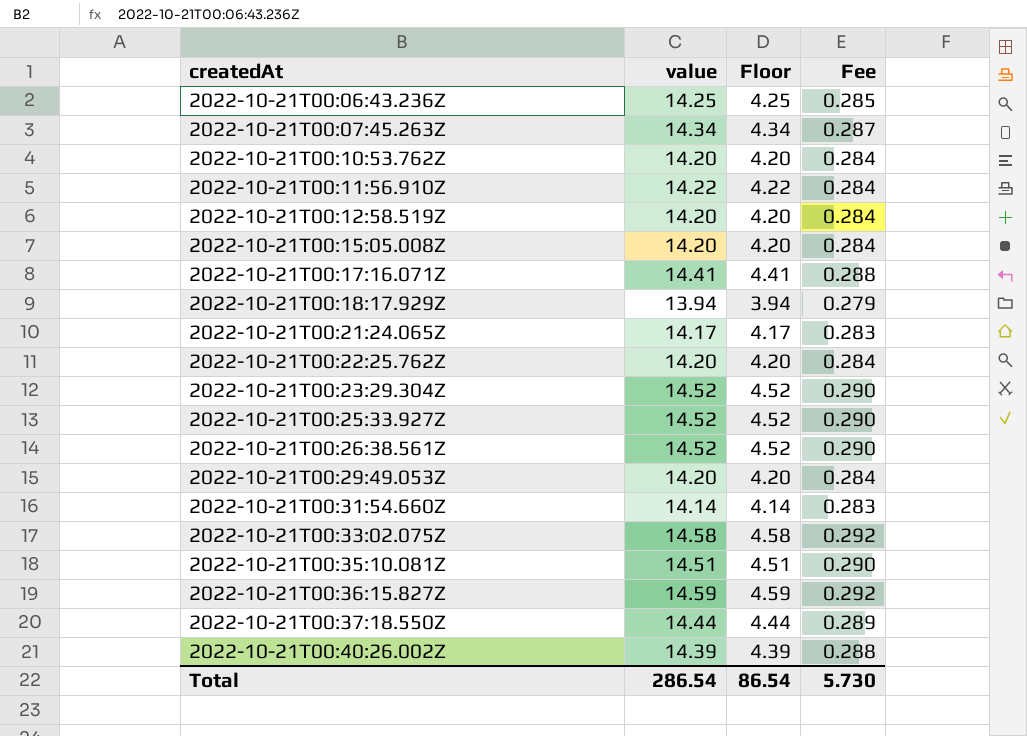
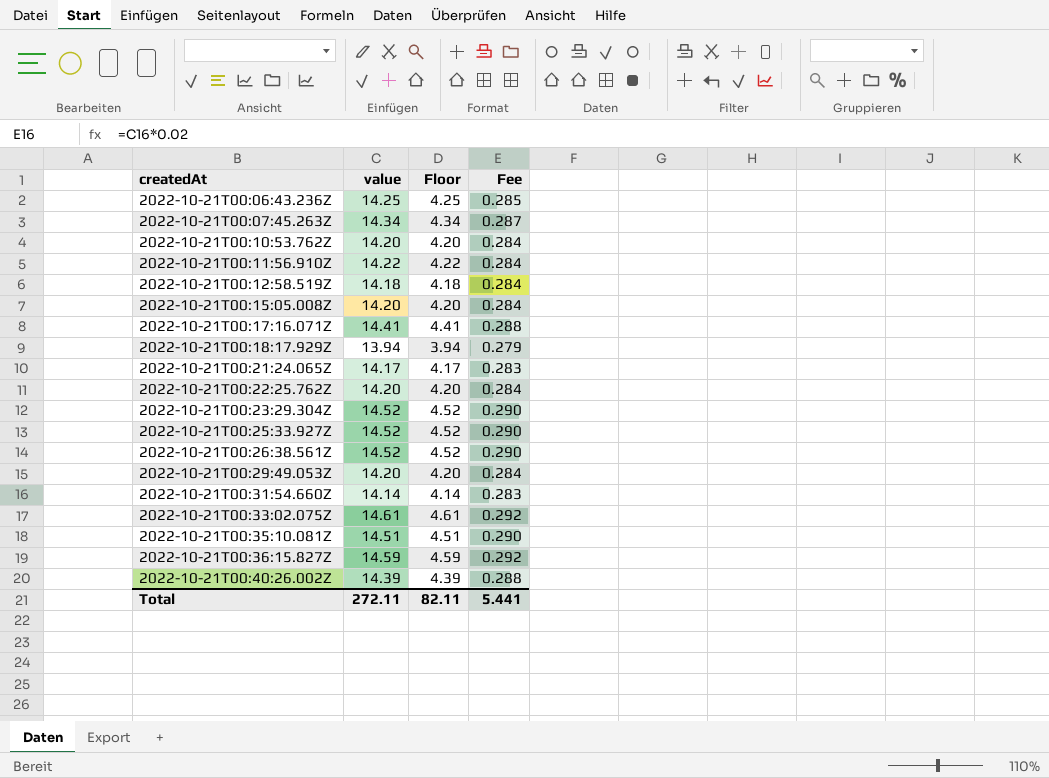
row 2022-10-21T00:37:18.550Z: 14.44 | 4.44 | 0.289 -> none
2022-10-21T00:12:58.519Z | value: 14.20 -> 14.18
2022-10-21T00:12:58.519Z | Floor: 4.20 -> 4.18
2022-10-21T00:33:02.075Z | value: 14.58 -> 14.61
2022-10-21T00:33:02.075Z | Floor: 4.58 -> 4.61
Total | value: 286.54 -> 272.11
Total | Floor: 86.54 -> 82.11
Total | Fee: 5.730 -> 5.441

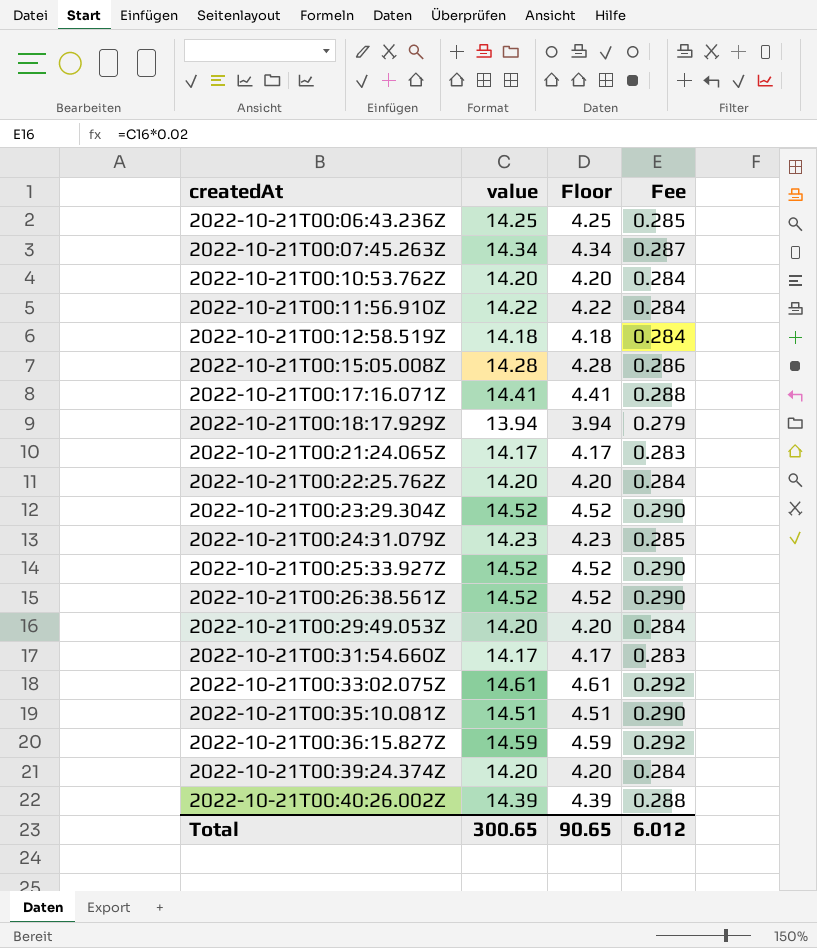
2022-10-21T00:15:05.008Z | value: 14.20 -> 14.28
2022-10-21T00:15:05.008Z | Floor: 4.20 -> 4.28
2022-10-21T00:15:05.008Z | Fee: 0.284 -> 0.286
row 2022-10-21T00:24:31.079Z: none -> 14.23 | 4.23 | 0.285
2022-10-21T00:31:54.660Z | value: 14.14 -> 14.17
2022-10-21T00:31:54.660Z | Floor: 4.14 -> 4.17
row 2022-10-21T00:39:24.374Z: none -> 14.20 | 4.20 | 0.284
Total | value: 272.11 -> 300.65
Total | Floor: 82.11 -> 90.65
Total | Fee: 5.441 -> 6.012

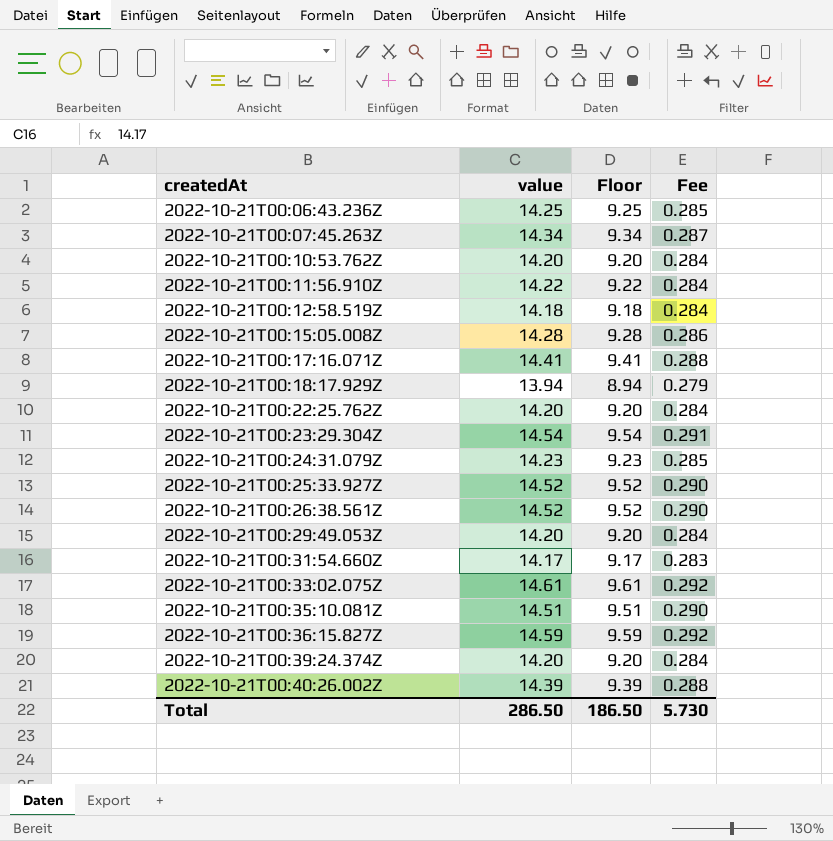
column Floor | formula: [value] - 10 -> [value] - 5
row 2022-10-21T00:21:24.065Z: 14.17 | 4.17 | 0.283 -> none
2022-10-21T00:23:29.304Z | value: 14.52 -> 14.54
2022-10-21T00:23:29.304Z | Fee: 0.290 -> 0.291
Total | value: 300.65 -> 286.50
Total | Floor: 90.65 -> 186.50
Total | Fee: 6.012 -> 5.730

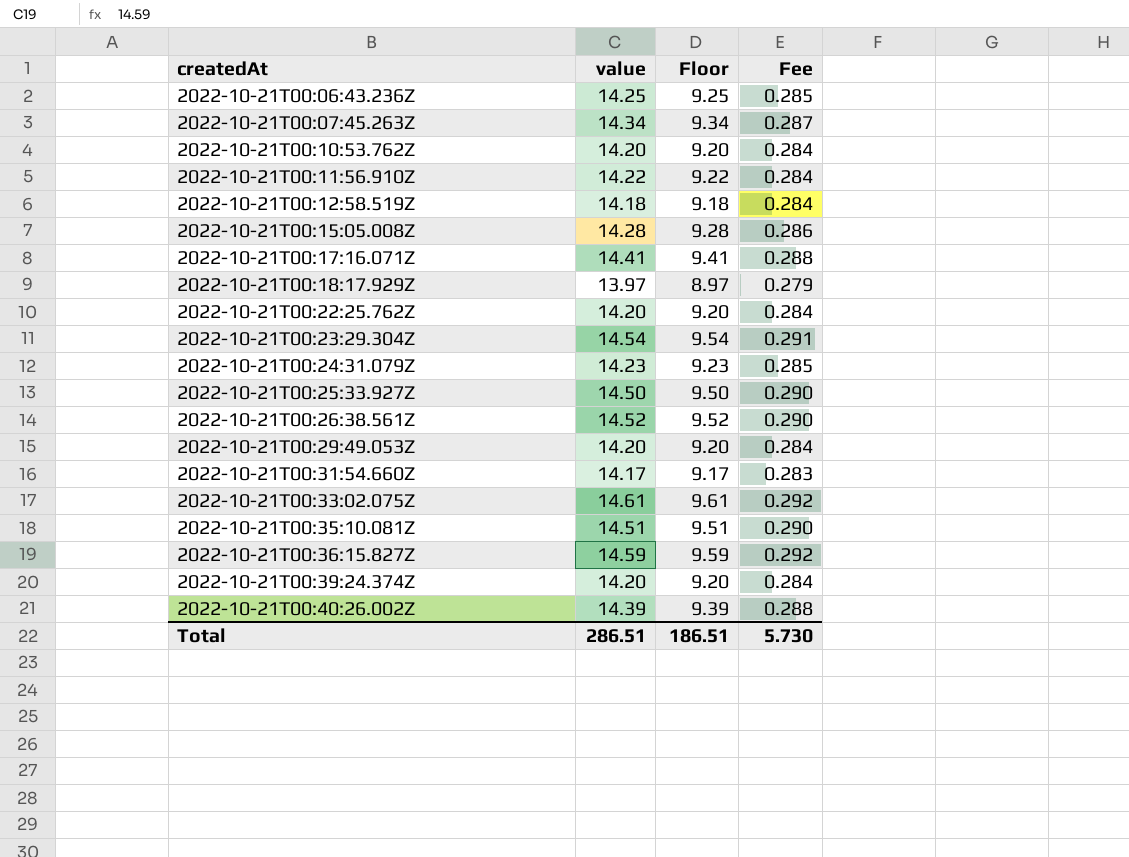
2022-10-21T00:18:17.929Z | value: 13.94 -> 13.97
2022-10-21T00:18:17.929Z | Floor: 8.94 -> 8.97
2022-10-21T00:25:33.927Z | value: 14.52 -> 14.50
2022-10-21T00:25:33.927Z | Floor: 9.52 -> 9.50
Total | value: 286.50 -> 286.51
Total | Floor: 186.50 -> 186.51

